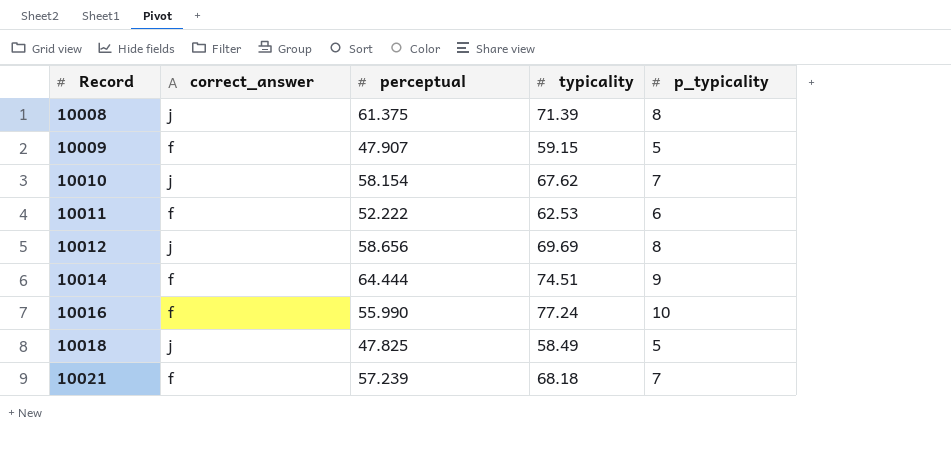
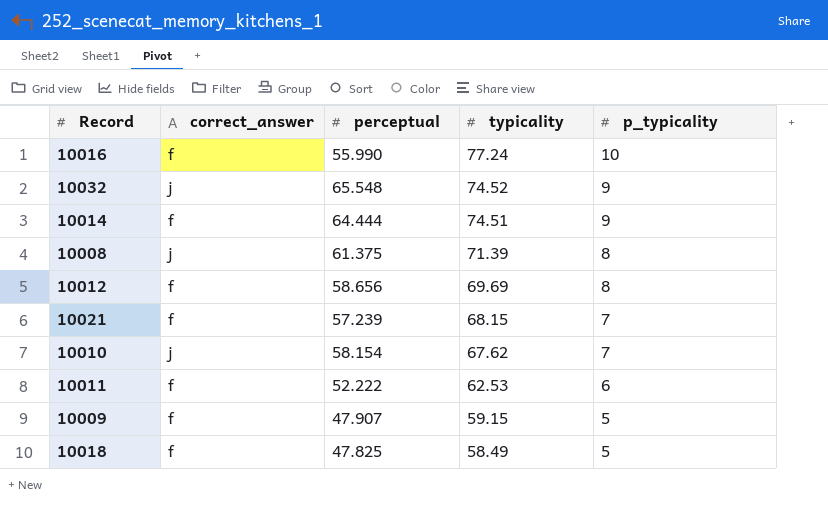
row order: Record ascending -> typicality descending
row 10032: none -> j | 65.548 | 74.52 | 9
10012 | correct_answer: j -> f
10021 | typicality: 68.18 -> 68.15
10018 | correct_answer: j -> f

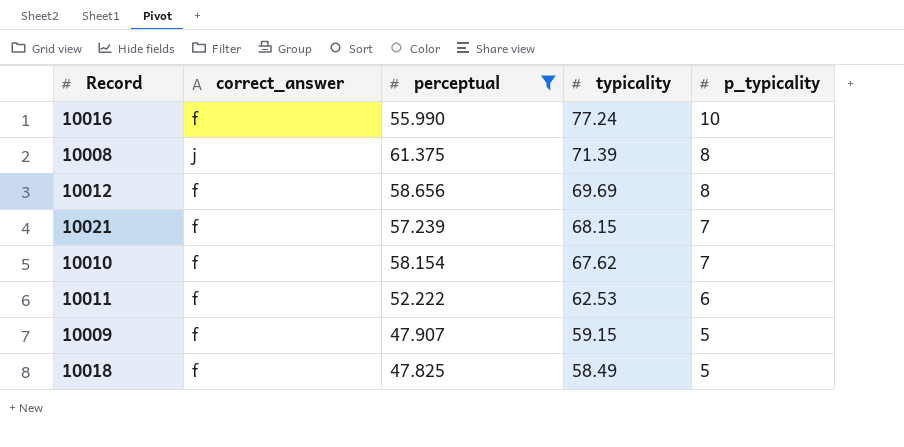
filter: none -> perceptual <= 61.375
10010 | correct_answer: j -> f

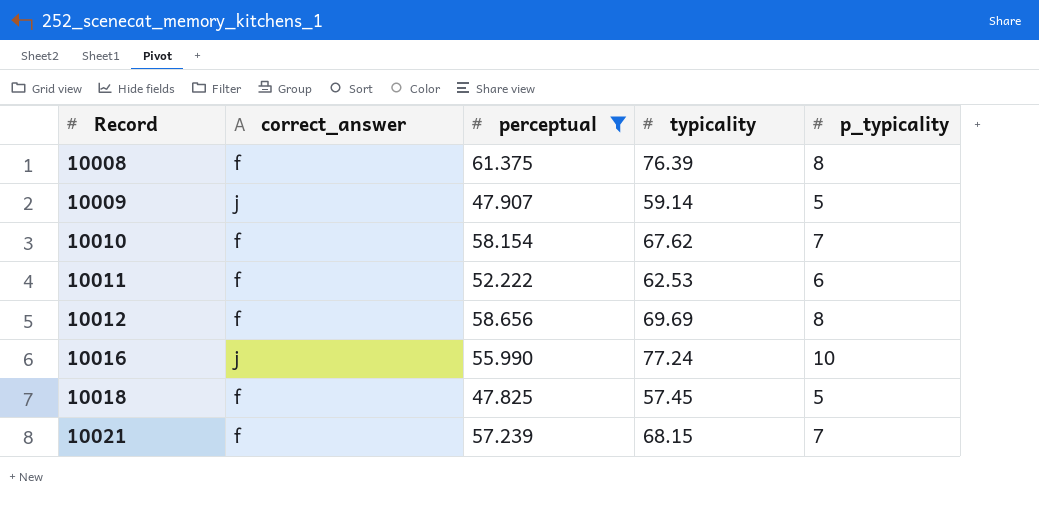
row order: typicality descending -> Record ascending
10008 | correct_answer: j -> f
10008 | typicality: 71.39 -> 76.39
10009 | correct_answer: f -> j
10009 | typicality: 59.15 -> 59.14
10016 | correct_answer: f -> j
10018 | typicality: 58.49 -> 57.45

